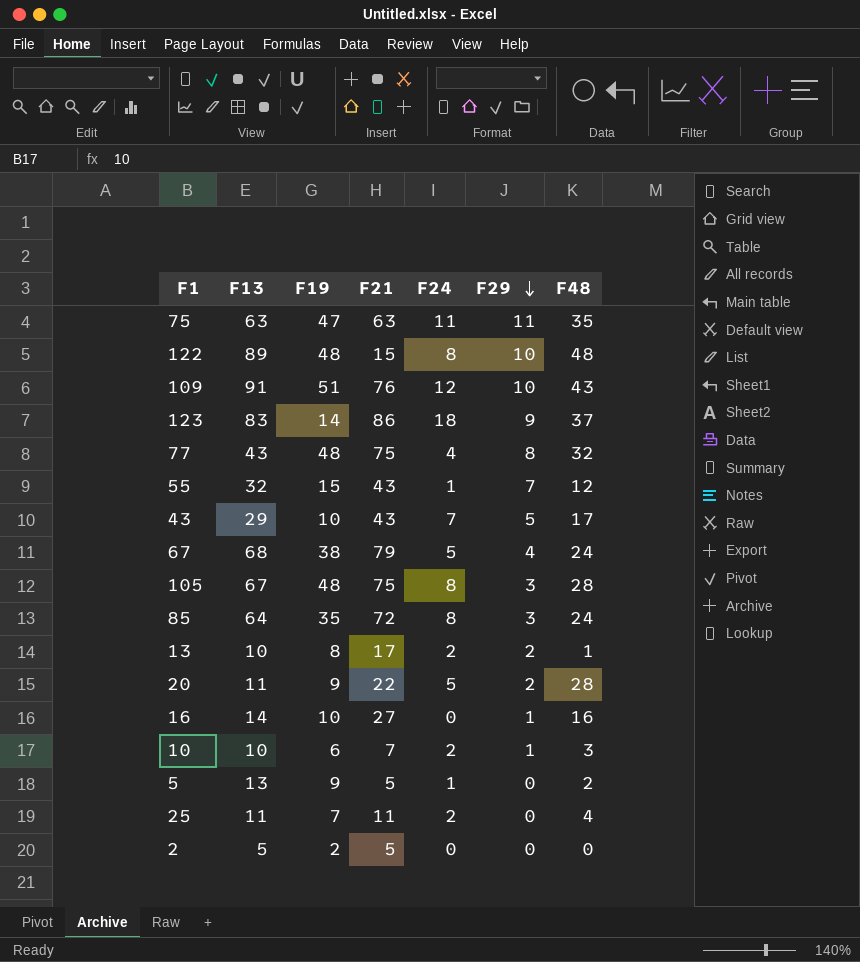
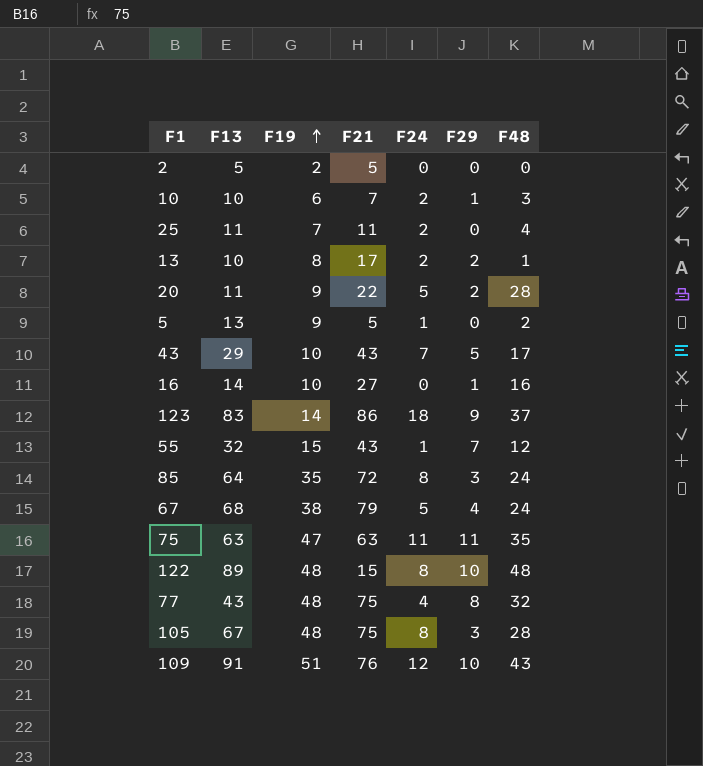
row order: F29 descending -> F19 ascending

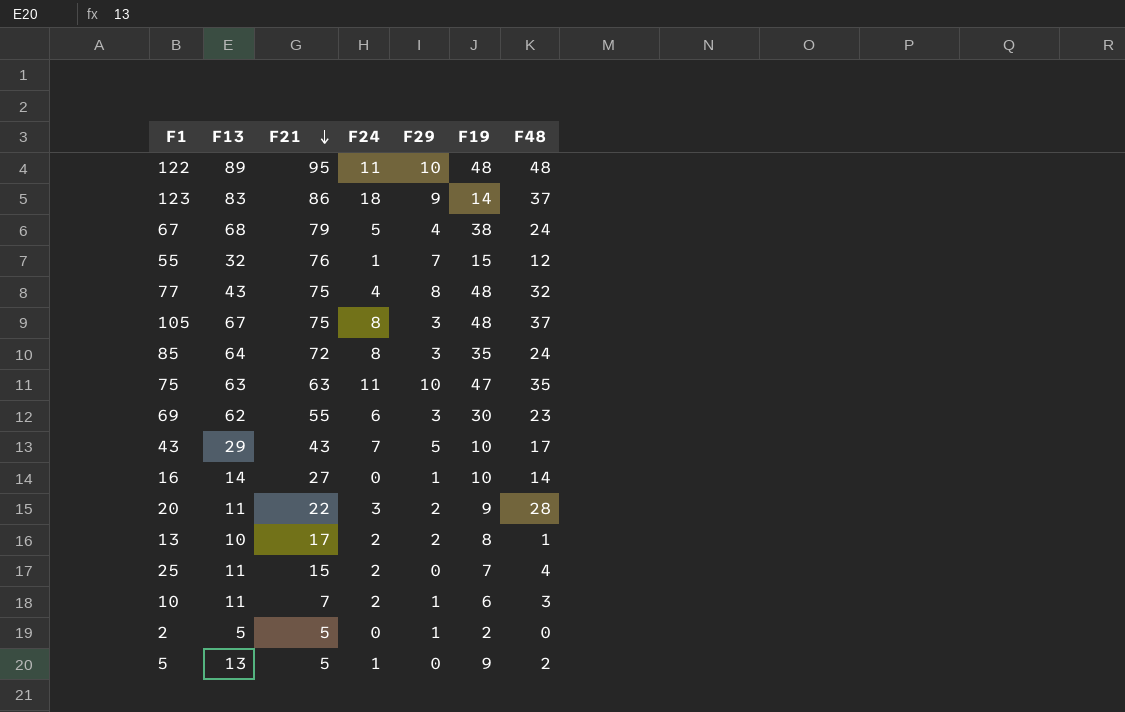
row order: F19 ascending -> F21 descending
column F19 | position: 3 -> 6
row 109: 91 | 51 | 76 | 12 | 10 | 43 -> none
122 | F21: 15 -> 95
122 | F24: 8 -> 11
55 | F21: 43 -> 76
105 | F48: 28 -> 37
75 | F29: 11 -> 10
row 69: none -> 62 | 55 | 6 | 3 | 30 | 23
16 | F48: 16 -> 14
20 | F24: 5 -> 3
25 | F21: 11 -> 15
10 | F13: 10 -> 11
2 | F29: 0 -> 1

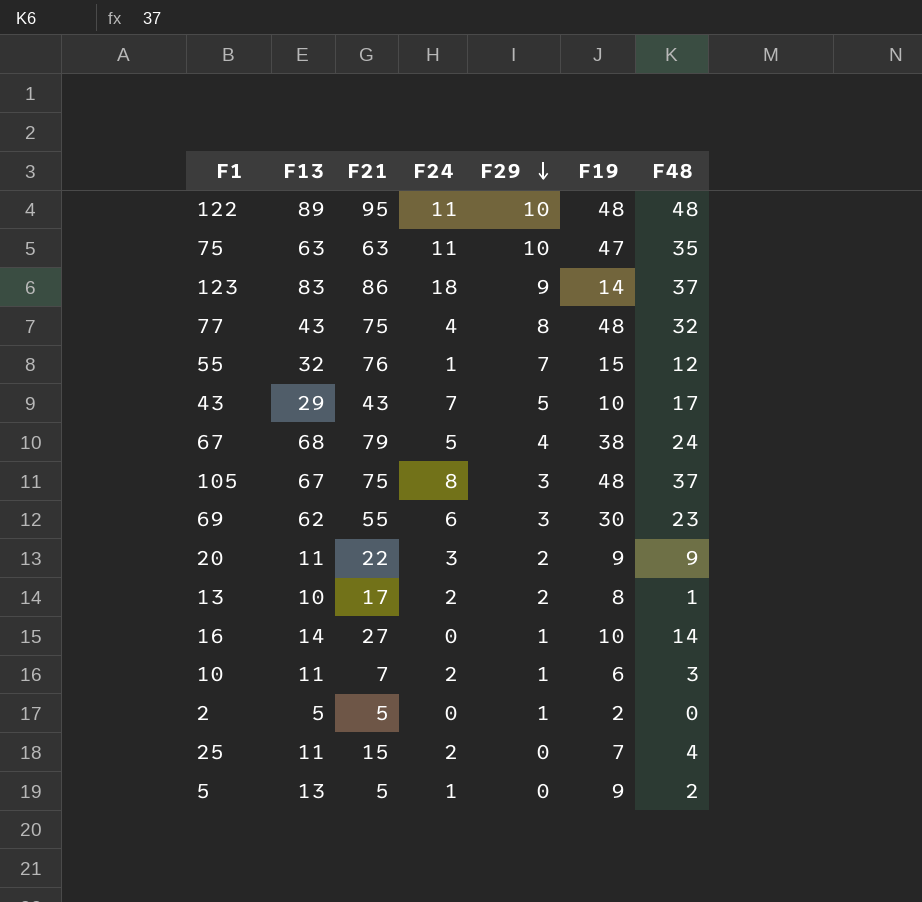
row order: F21 descending -> F29 descending
row 85: 64 | 72 | 8 | 3 | 35 | 24 -> none
20 | F48: 28 -> 9

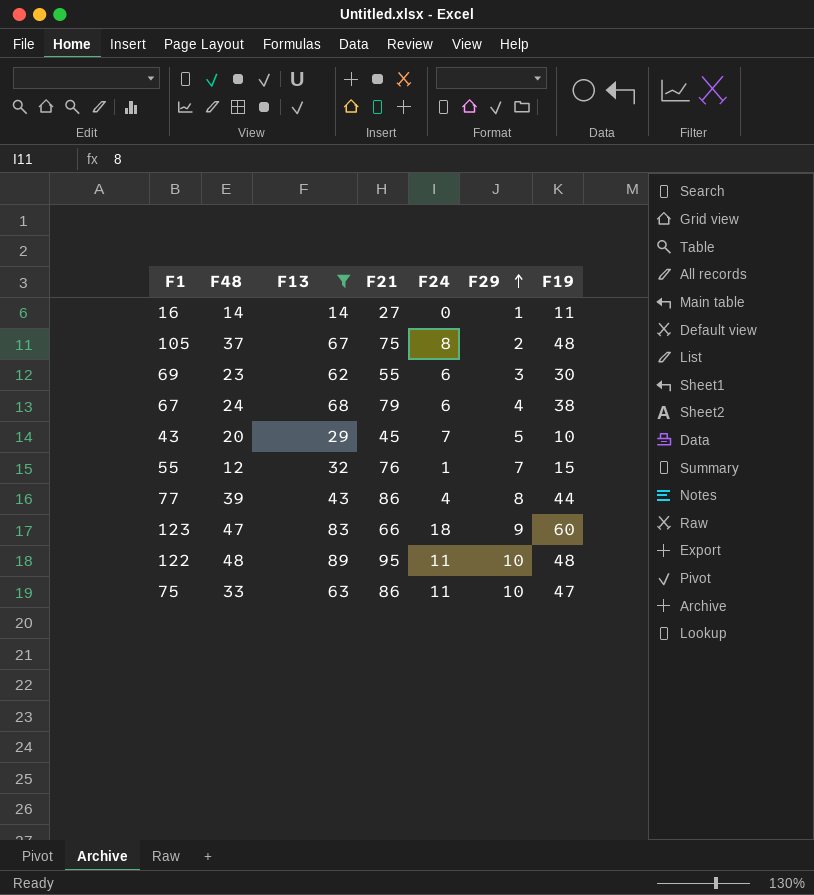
filter: none -> F13 >= 14
row order: F29 descending -> F29 ascending
column F48 | position: 7 -> 2
16 | F19: 10 -> 11
105 | F29: 3 -> 2
67 | F24: 5 -> 6
43 | F48: 17 -> 20
43 | F21: 43 -> 45
77 | F48: 32 -> 39
77 | F21: 75 -> 86
77 | F19: 48 -> 44
123 | F48: 37 -> 47
123 | F21: 86 -> 66
123 | F19: 14 -> 60
75 | F48: 35 -> 33
75 | F21: 63 -> 86

